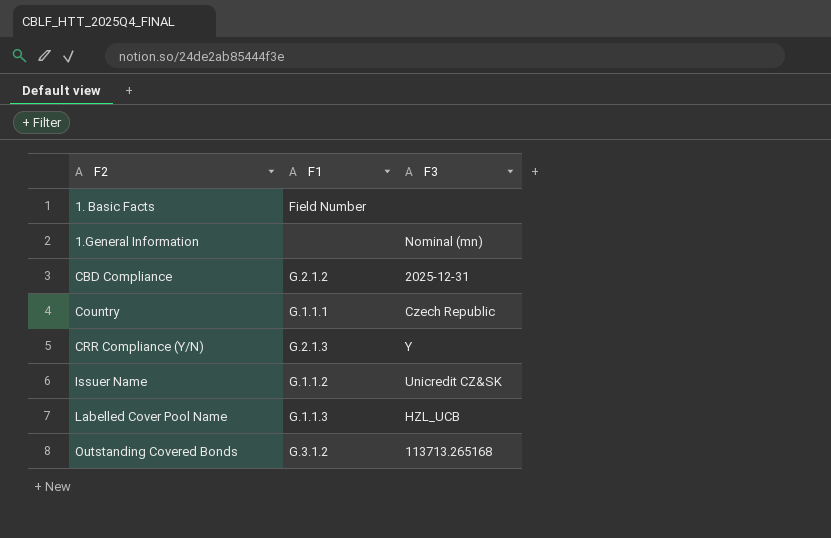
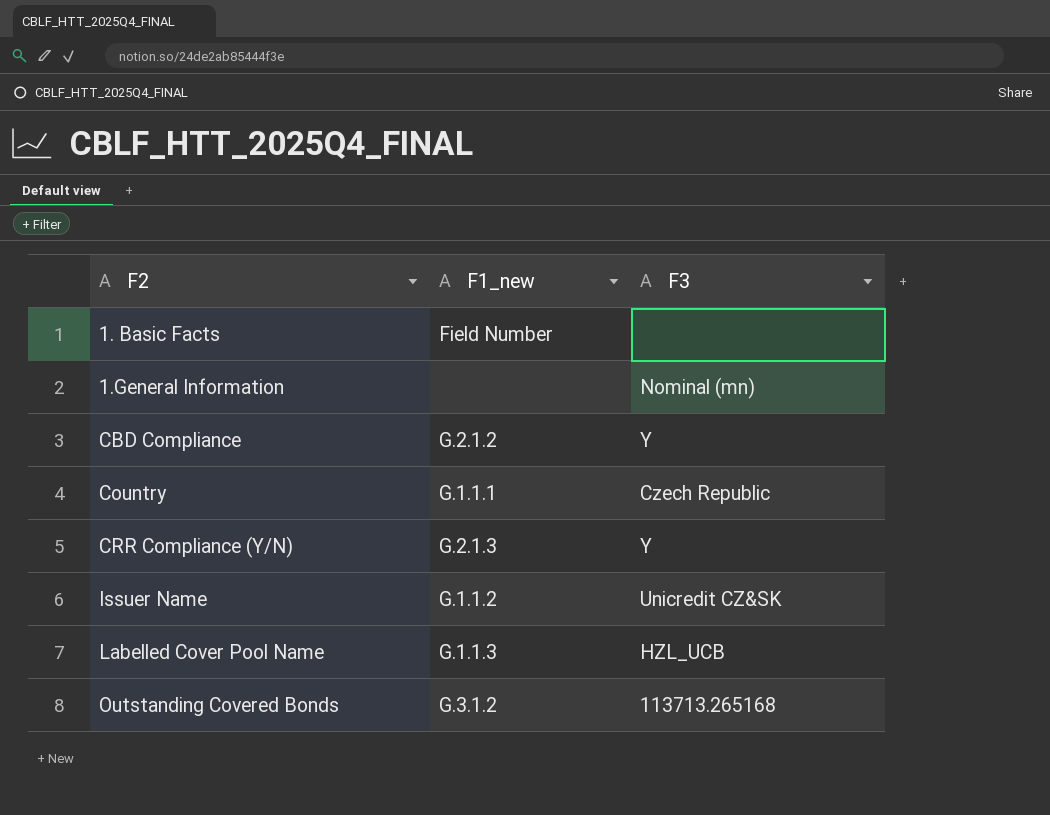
column name: F1 -> F1_new
CBD Compliance | F3: 2025-12-31 -> Y

